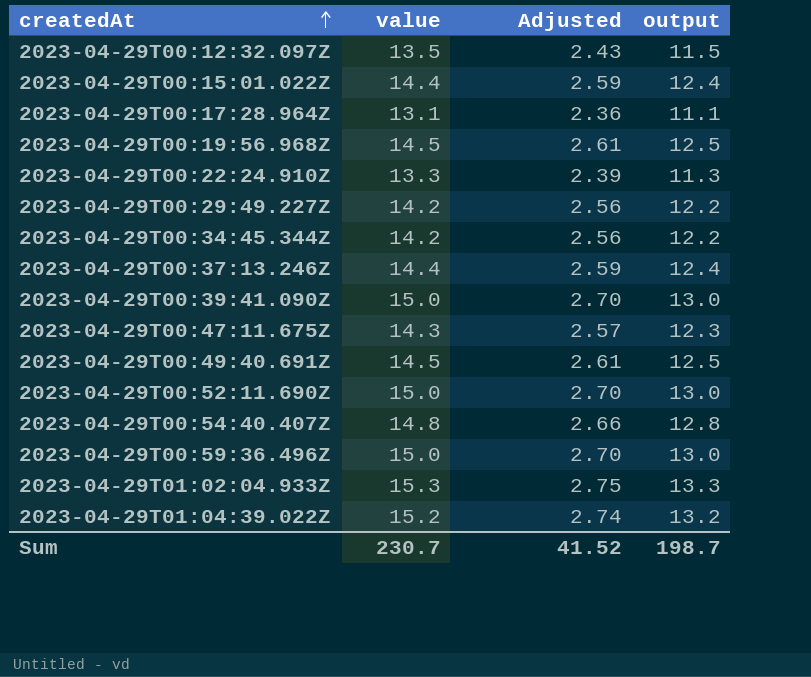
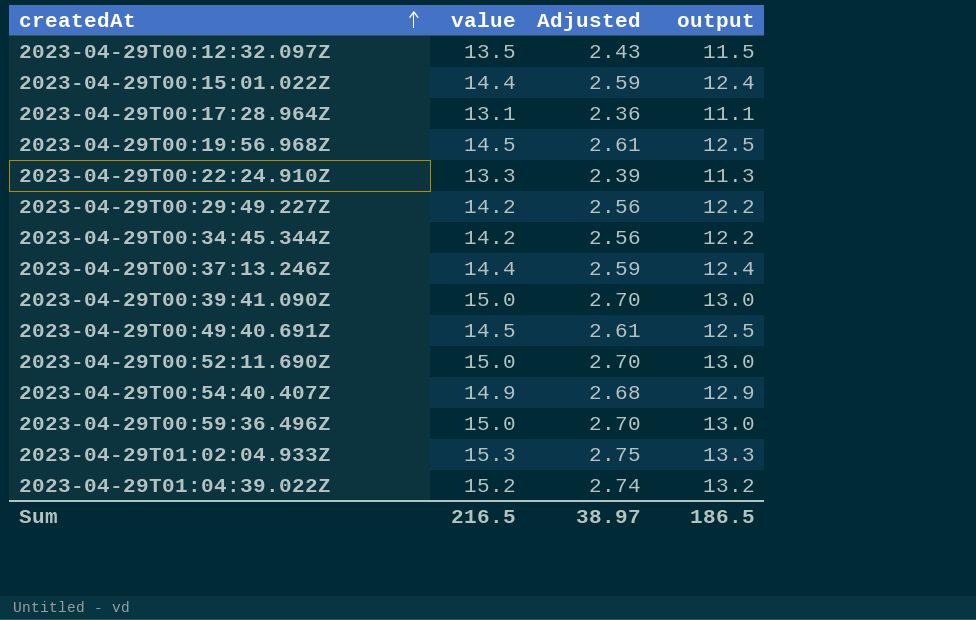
row 2023-04-29T00:47:11.675Z: 14.3 | 2.57 | 12.3 -> none
2023-04-29T00:54:40.407Z | value: 14.8 -> 14.9
2023-04-29T00:54:40.407Z | Adjusted: 2.66 -> 2.68
2023-04-29T00:54:40.407Z | output: 12.8 -> 12.9
Sum | value: 230.7 -> 216.5
Sum | Adjusted: 41.52 -> 38.97
Sum | output: 198.7 -> 186.5

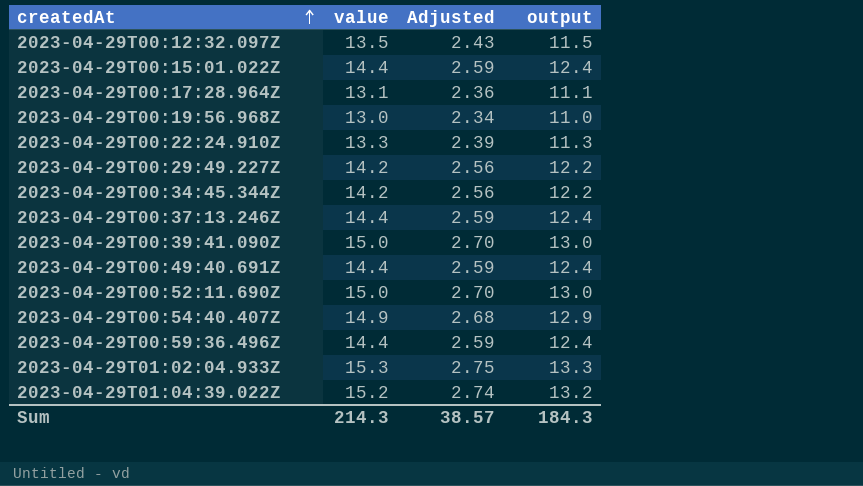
2023-04-29T00:19:56.968Z | value: 14.5 -> 13.0
2023-04-29T00:19:56.968Z | Adjusted: 2.61 -> 2.34
2023-04-29T00:19:56.968Z | output: 12.5 -> 11.0
2023-04-29T00:49:40.691Z | value: 14.5 -> 14.4
2023-04-29T00:49:40.691Z | Adjusted: 2.61 -> 2.59
2023-04-29T00:49:40.691Z | output: 12.5 -> 12.4
2023-04-29T00:59:36.496Z | value: 15.0 -> 14.4
2023-04-29T00:59:36.496Z | Adjusted: 2.70 -> 2.59
2023-04-29T00:59:36.496Z | output: 13.0 -> 12.4
Sum | value: 216.5 -> 214.3
Sum | Adjusted: 38.97 -> 38.57
Sum | output: 186.5 -> 184.3

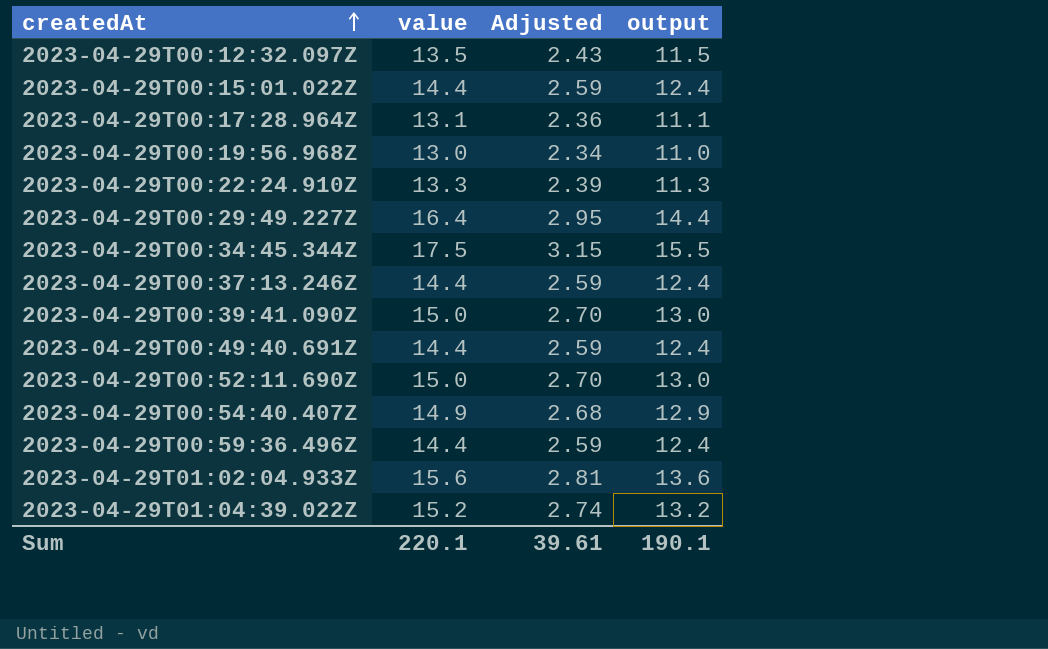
2023-04-29T00:29:49.227Z | value: 14.2 -> 16.4
2023-04-29T00:29:49.227Z | Adjusted: 2.56 -> 2.95
2023-04-29T00:29:49.227Z | output: 12.2 -> 14.4
2023-04-29T00:34:45.344Z | value: 14.2 -> 17.5
2023-04-29T00:34:45.344Z | Adjusted: 2.56 -> 3.15
2023-04-29T00:34:45.344Z | output: 12.2 -> 15.5
2023-04-29T01:02:04.933Z | value: 15.3 -> 15.6
2023-04-29T01:02:04.933Z | Adjusted: 2.75 -> 2.81
2023-04-29T01:02:04.933Z | output: 13.3 -> 13.6
Sum | value: 214.3 -> 220.1
Sum | Adjusted: 38.57 -> 39.61
Sum | output: 184.3 -> 190.1

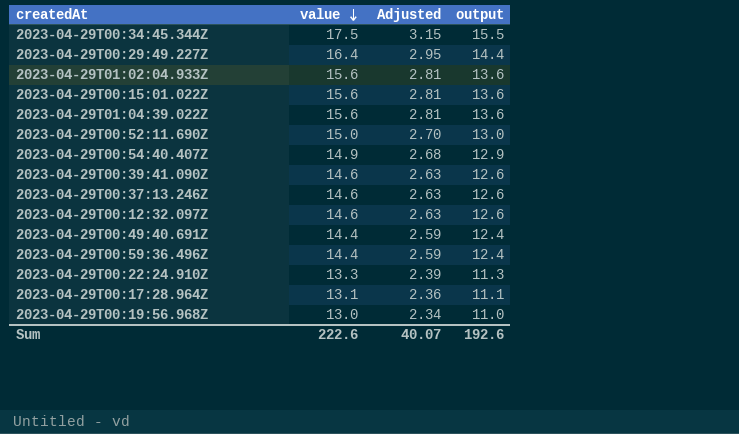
row order: createdAt ascending -> value descending
2023-04-29T00:15:01.022Z | value: 14.4 -> 15.6
2023-04-29T00:15:01.022Z | Adjusted: 2.59 -> 2.81
2023-04-29T00:15:01.022Z | output: 12.4 -> 13.6
2023-04-29T01:04:39.022Z | value: 15.2 -> 15.6
2023-04-29T01:04:39.022Z | Adjusted: 2.74 -> 2.81
2023-04-29T01:04:39.022Z | output: 13.2 -> 13.6
2023-04-29T00:39:41.090Z | value: 15.0 -> 14.6
2023-04-29T00:39:41.090Z | Adjusted: 2.70 -> 2.63
2023-04-29T00:39:41.090Z | output: 13.0 -> 12.6
2023-04-29T00:37:13.246Z | value: 14.4 -> 14.6
2023-04-29T00:37:13.246Z | Adjusted: 2.59 -> 2.63
2023-04-29T00:37:13.246Z | output: 12.4 -> 12.6
2023-04-29T00:12:32.097Z | value: 13.5 -> 14.6
2023-04-29T00:12:32.097Z | Adjusted: 2.43 -> 2.63
2023-04-29T00:12:32.097Z | output: 11.5 -> 12.6
Sum | value: 220.1 -> 222.6
Sum | Adjusted: 39.61 -> 40.07
Sum | output: 190.1 -> 192.6

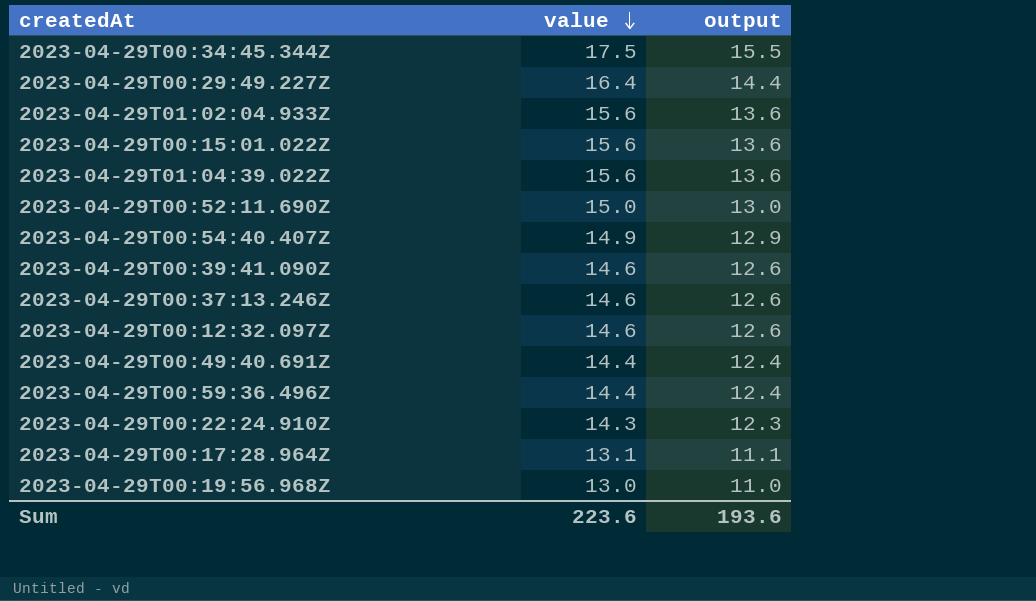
column Adjusted | formula: [value] * 0.18 -> none
2023-04-29T00:22:24.910Z | value: 13.3 -> 14.3
2023-04-29T00:22:24.910Z | output: 11.3 -> 12.3
Sum | value: 222.6 -> 223.6
Sum | output: 192.6 -> 193.6

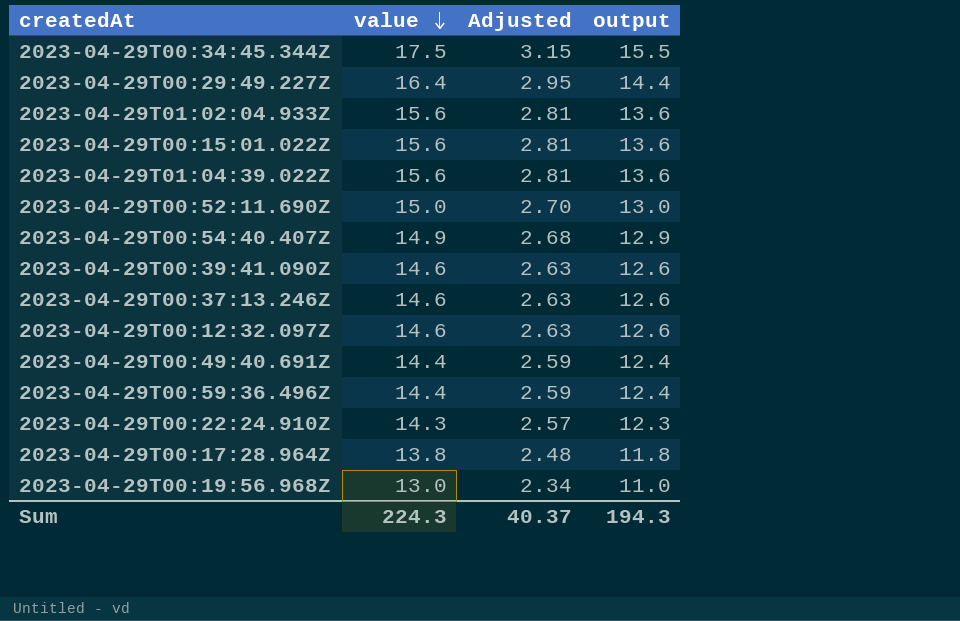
column Adjusted | formula: none -> [value] * 0.18
2023-04-29T00:17:28.964Z | value: 13.1 -> 13.8
2023-04-29T00:17:28.964Z | output: 11.1 -> 11.8
Sum | value: 223.6 -> 224.3
Sum | output: 193.6 -> 194.3

